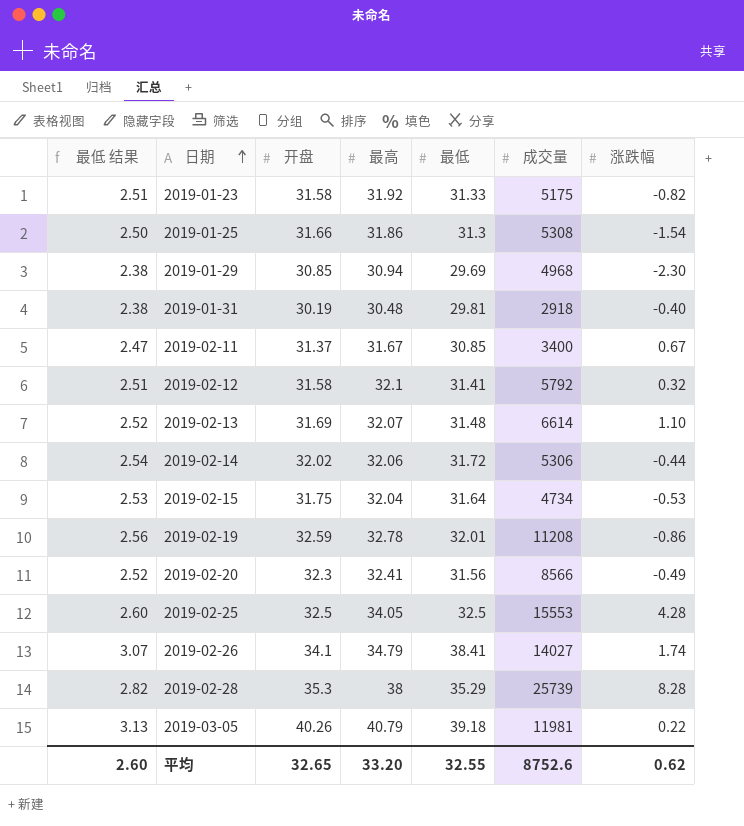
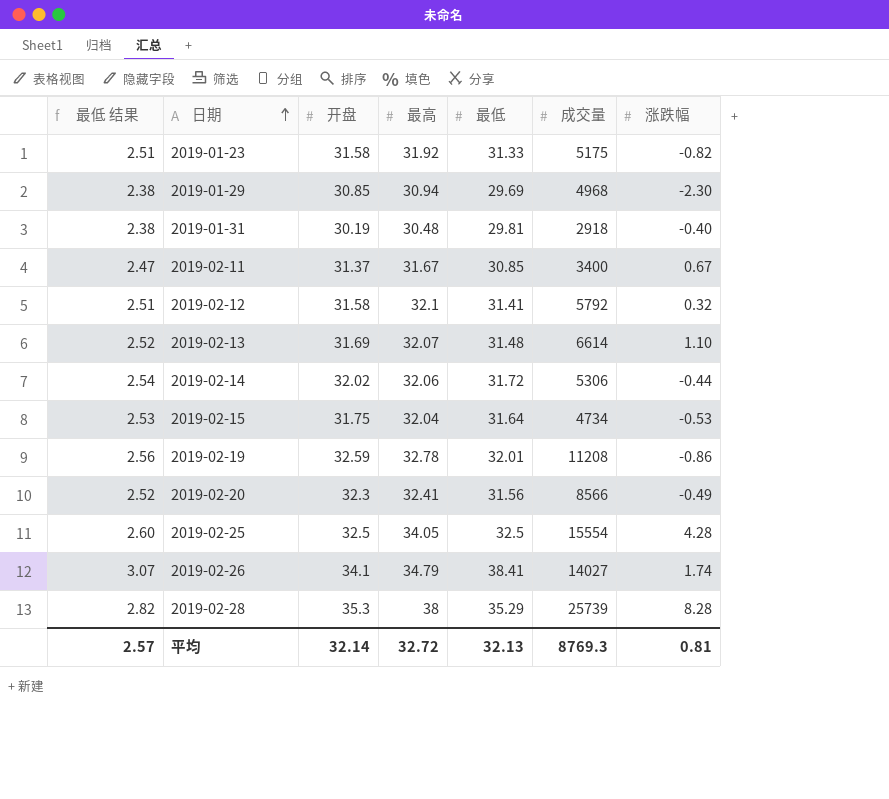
row 2019-01-25: 2.50 | 31.66 | 31.86 | 31.3 | 5308 | -1.54 -> none
row 2019-03-05: 3.13 | 40.26 | 40.79 | 39.18 | 11981 | 0.22 -> none
2019-02-25 | 成交量: 15553 -> 15554
平均 | 最低 结果: 2.60 -> 2.57
平均 | 开盘: 32.65 -> 32.14
平均 | 最高: 33.20 -> 32.72
平均 | 最低: 32.55 -> 32.13
平均 | 成交量: 8752.6 -> 8769.3
平均 | 涨跌幅: 0.62 -> 0.81

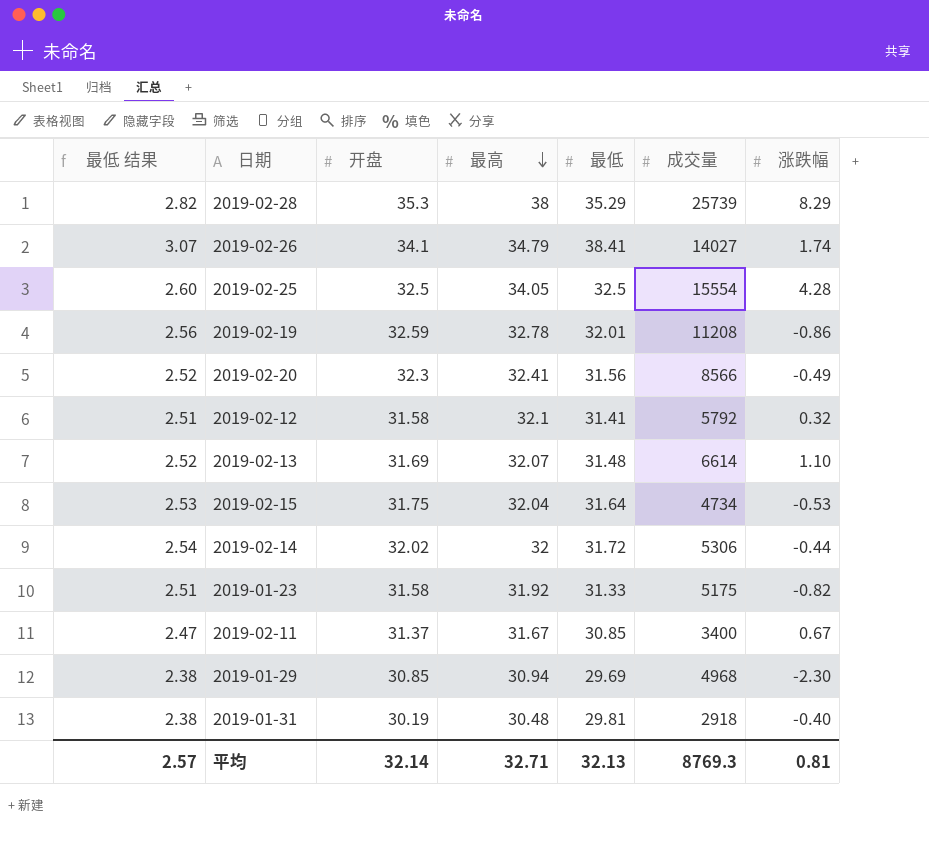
row order: 日期 ascending -> 最高 descending
2019-02-28 | 涨跌幅: 8.28 -> 8.29
2019-02-14 | 最高: 32.06 -> 32
平均 | 最高: 32.72 -> 32.71

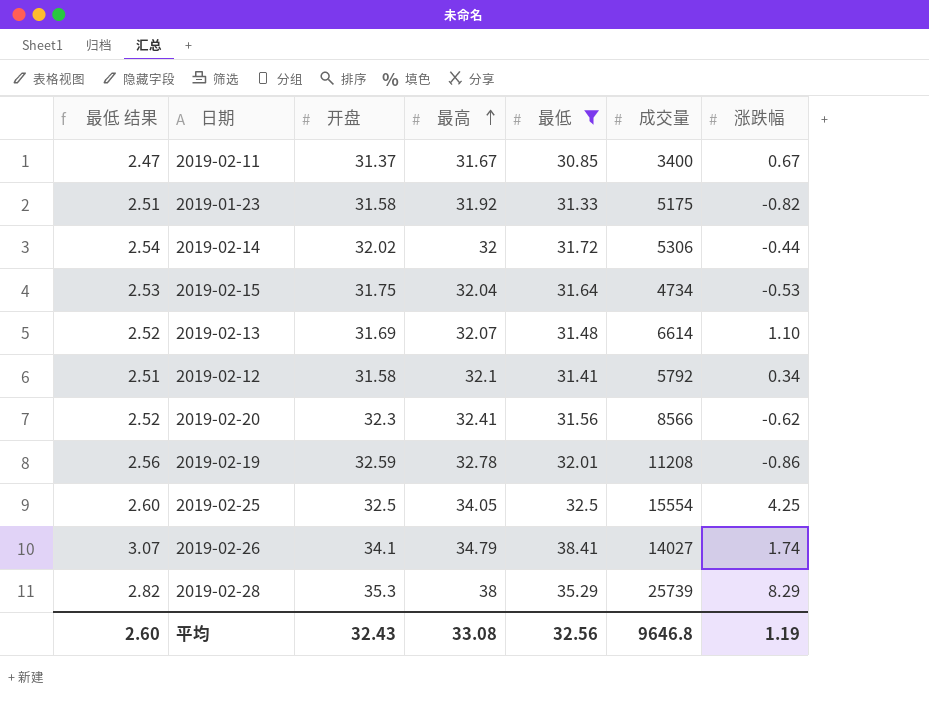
filter: none -> 最低 >= 30.85
row order: 最高 descending -> 最高 ascending
2019-02-12 | 涨跌幅: 0.32 -> 0.34
2019-02-20 | 涨跌幅: -0.49 -> -0.62
2019-02-25 | 涨跌幅: 4.28 -> 4.25
平均 | 最低 结果: 2.57 -> 2.60
平均 | 开盘: 32.14 -> 32.43
平均 | 最高: 32.71 -> 33.08
平均 | 最低: 32.13 -> 32.56
平均 | 成交量: 8769.3 -> 9646.8
平均 | 涨跌幅: 0.81 -> 1.19

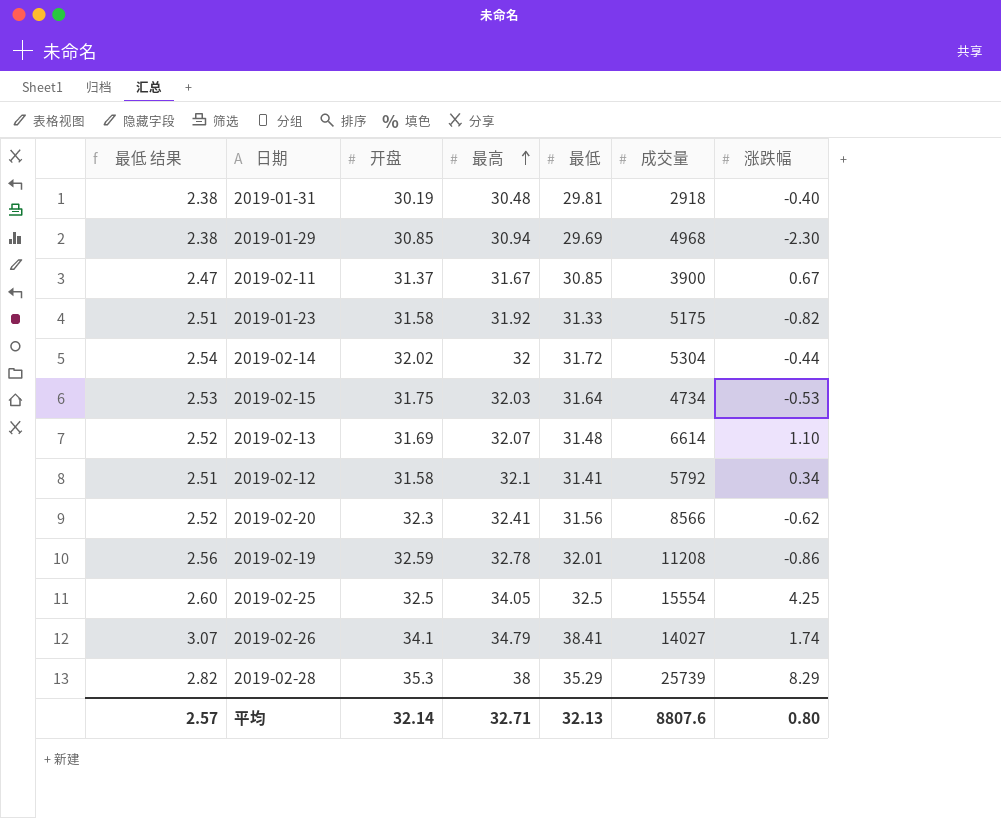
filter: 最低 >= 30.85 -> none
2019-02-11 | 成交量: 3400 -> 3900
2019-02-14 | 成交量: 5306 -> 5304
2019-02-15 | 最高: 32.04 -> 32.03
平均 | 最低 结果: 2.60 -> 2.57
平均 | 开盘: 32.43 -> 32.14
平均 | 最高: 33.08 -> 32.71
平均 | 最低: 32.56 -> 32.13
平均 | 成交量: 9646.8 -> 8807.6
平均 | 涨跌幅: 1.19 -> 0.80

